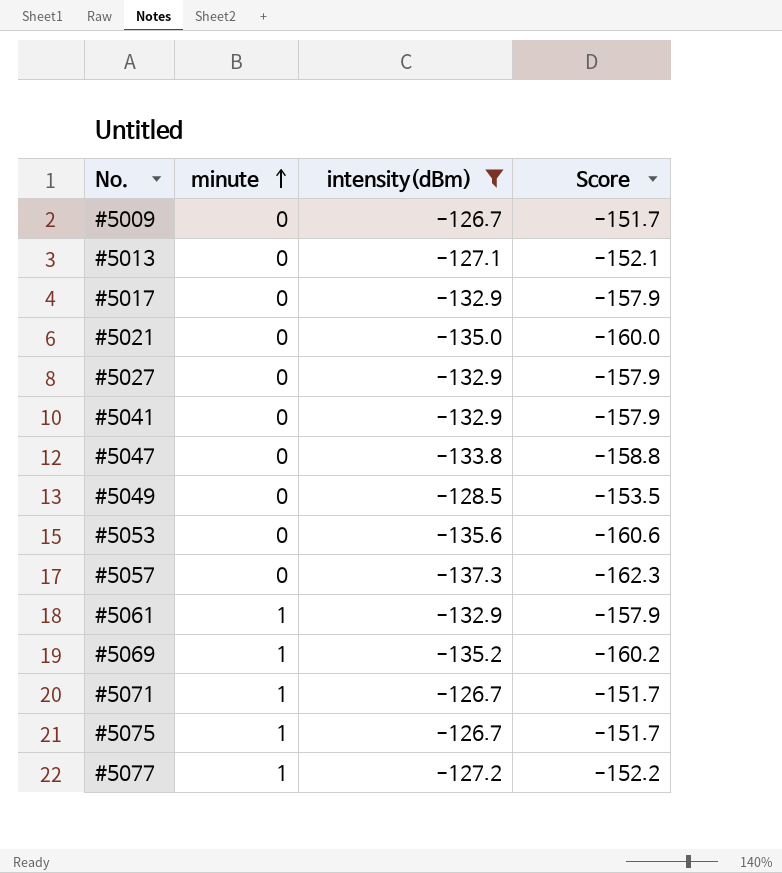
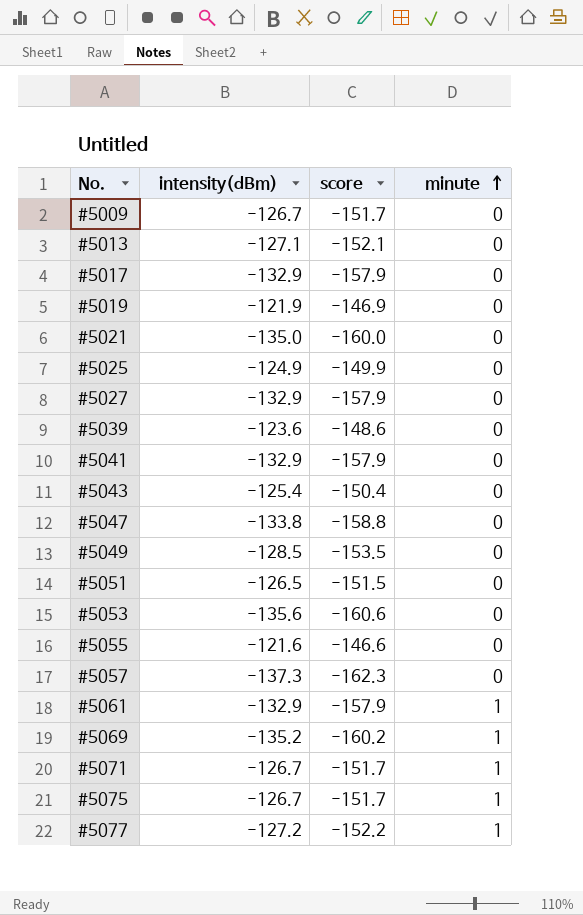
filter: intensity(dBm) <= -126.7 -> none
column name: Score -> score
column minute | position: 2 -> 4

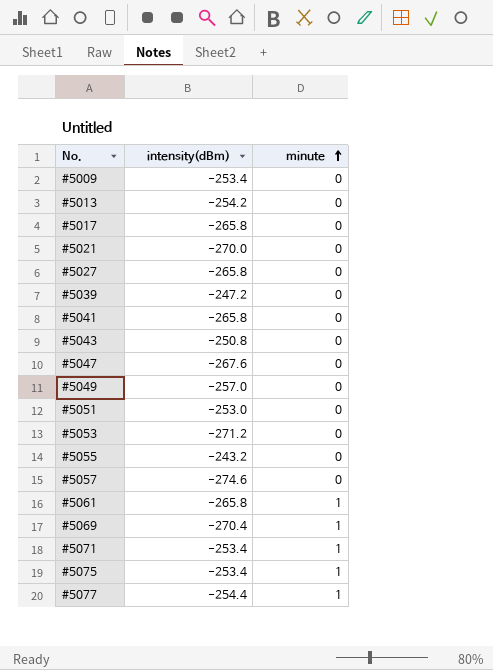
column score | formula: [intensity(dBm)] - 25 -> none
row #5019: -121.9 | -146.9 | 0 -> none
row #5025: -124.9 | -149.9 | 0 -> none
#5009 | intensity(dBm): -126.7 -> -253.4
#5013 | intensity(dBm): -127.1 -> -254.2
#5017 | intensity(dBm): -132.9 -> -265.8
#5021 | intensity(dBm): -135.0 -> -270.0
#5027 | intensity(dBm): -132.9 -> -265.8
#5039 | intensity(dBm): -123.6 -> -247.2
#5041 | intensity(dBm): -132.9 -> -265.8
#5043 | intensity(dBm): -125.4 -> -250.8
#5047 | intensity(dBm): -133.8 -> -267.6
#5049 | intensity(dBm): -128.5 -> -257.0
#5051 | intensity(dBm): -126.5 -> -253.0
#5053 | intensity(dBm): -135.6 -> -271.2
#5055 | intensity(dBm): -121.6 -> -243.2
#5057 | intensity(dBm): -137.3 -> -274.6
#5061 | intensity(dBm): -132.9 -> -265.8
#5069 | intensity(dBm): -135.2 -> -270.4
#5071 | intensity(dBm): -126.7 -> -253.4
#5075 | intensity(dBm): -126.7 -> -253.4
#5077 | intensity(dBm): -127.2 -> -254.4

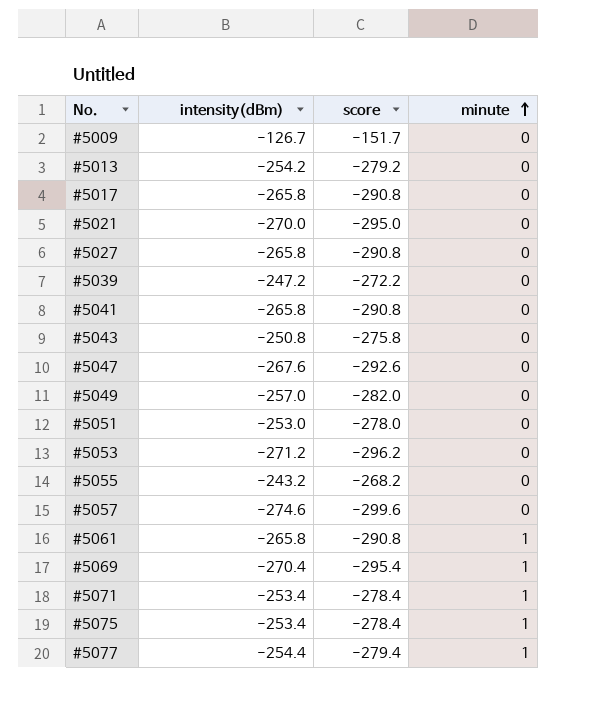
column score | formula: none -> [intensity(dBm)] - 25
#5009 | intensity(dBm): -253.4 -> -126.7

